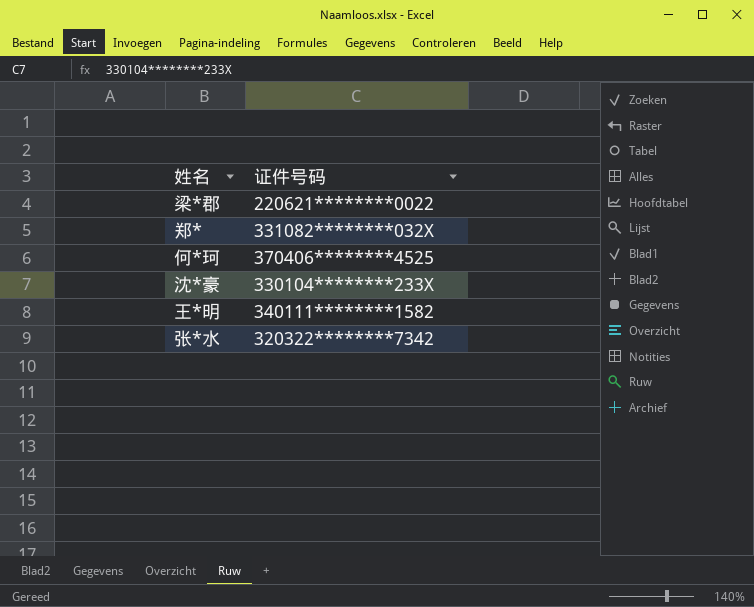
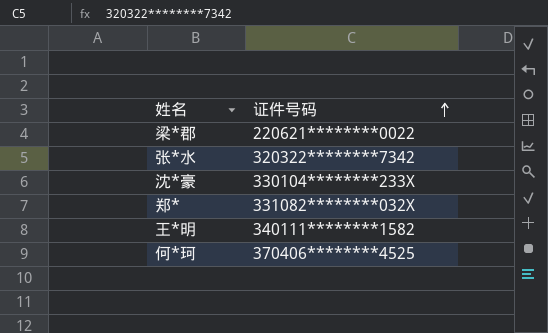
row order: none -> 证件号码 ascending

